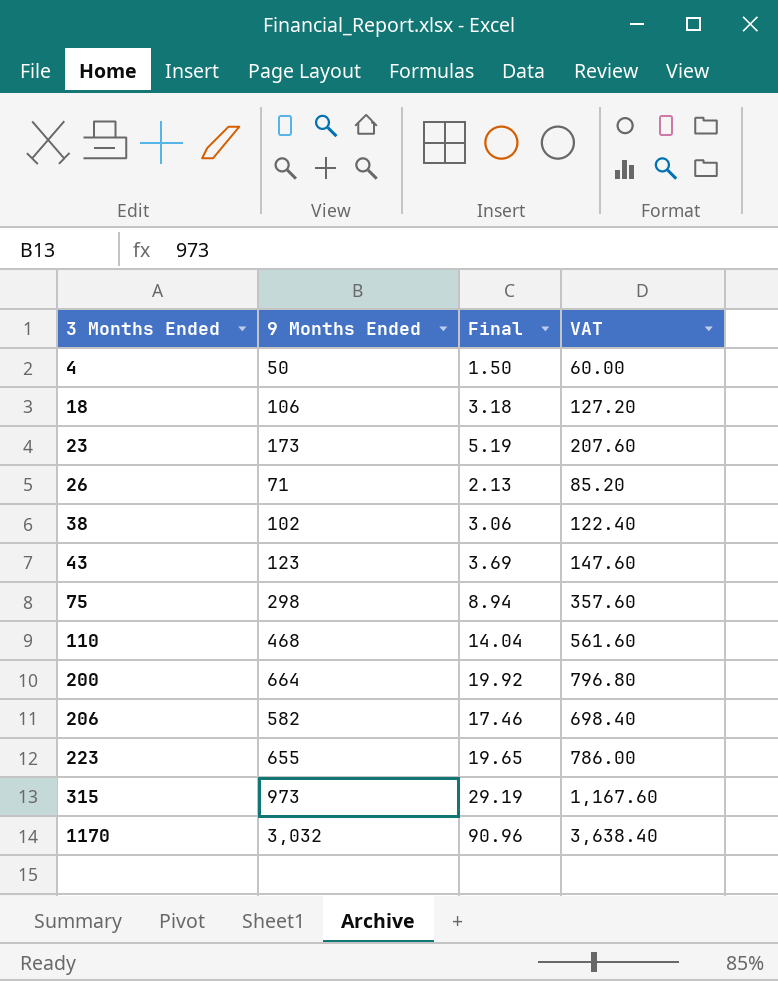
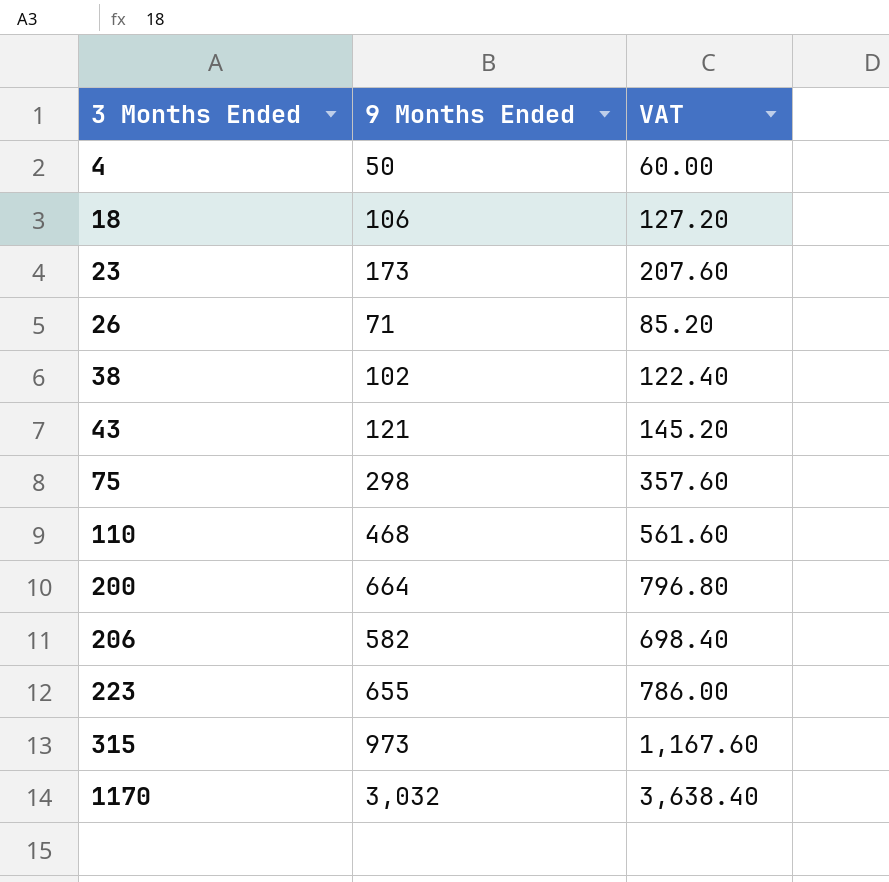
column Final | formula: [9 Months Ended] * 0.03 -> none
43 | 9 Months Ended: 123 -> 121
43 | VAT: 147.60 -> 145.20

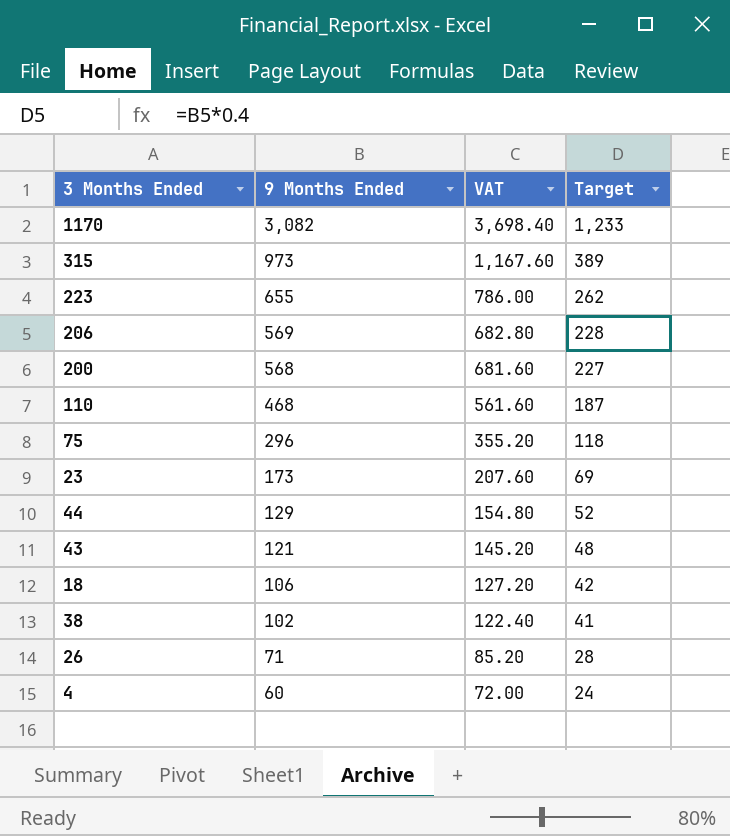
row order: 3 Months Ended ascending -> 9 Months Ended descending
column Target | formula: none -> [9 Months Ended] * 0.4
1170 | 9 Months Ended: 3,032 -> 3,082
1170 | VAT: 3,638.40 -> 3,698.40
206 | 9 Months Ended: 582 -> 569
206 | VAT: 698.40 -> 682.80
200 | 9 Months Ended: 664 -> 568
200 | VAT: 796.80 -> 681.60
75 | 9 Months Ended: 298 -> 296
75 | VAT: 357.60 -> 355.20
row 44: none -> 129 | 154.80 | 52
4 | 9 Months Ended: 50 -> 60
4 | VAT: 60.00 -> 72.00

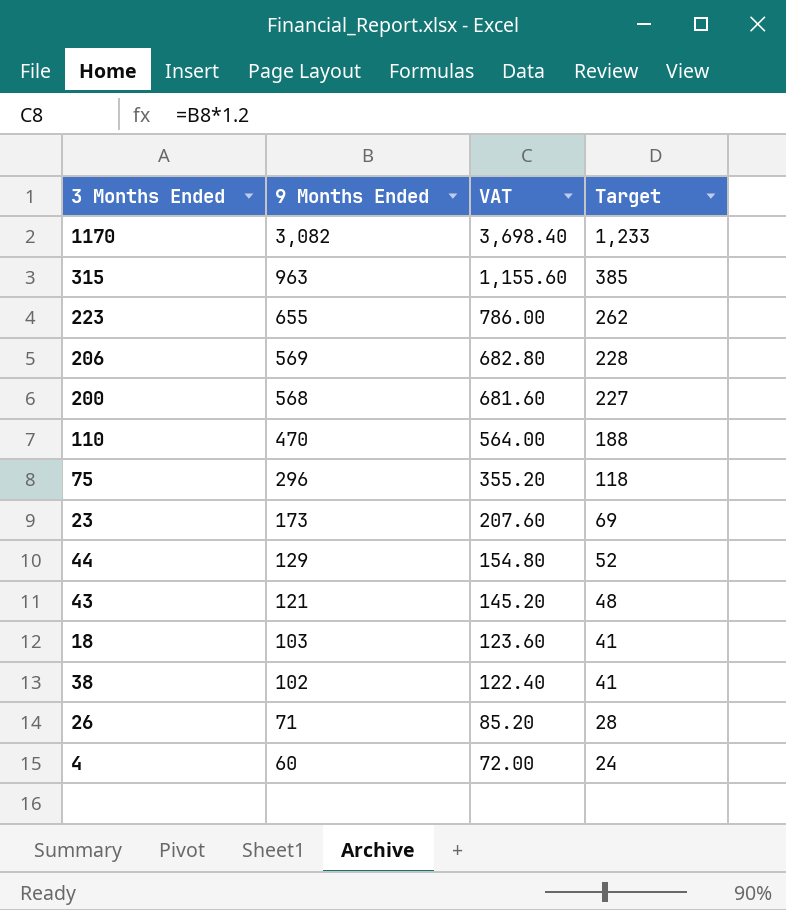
315 | 9 Months Ended: 973 -> 963
315 | VAT: 1,167.60 -> 1,155.60
315 | Target: 389 -> 385
110 | 9 Months Ended: 468 -> 470
110 | VAT: 561.60 -> 564.00
110 | Target: 187 -> 188
18 | 9 Months Ended: 106 -> 103
18 | VAT: 127.20 -> 123.60
18 | Target: 42 -> 41

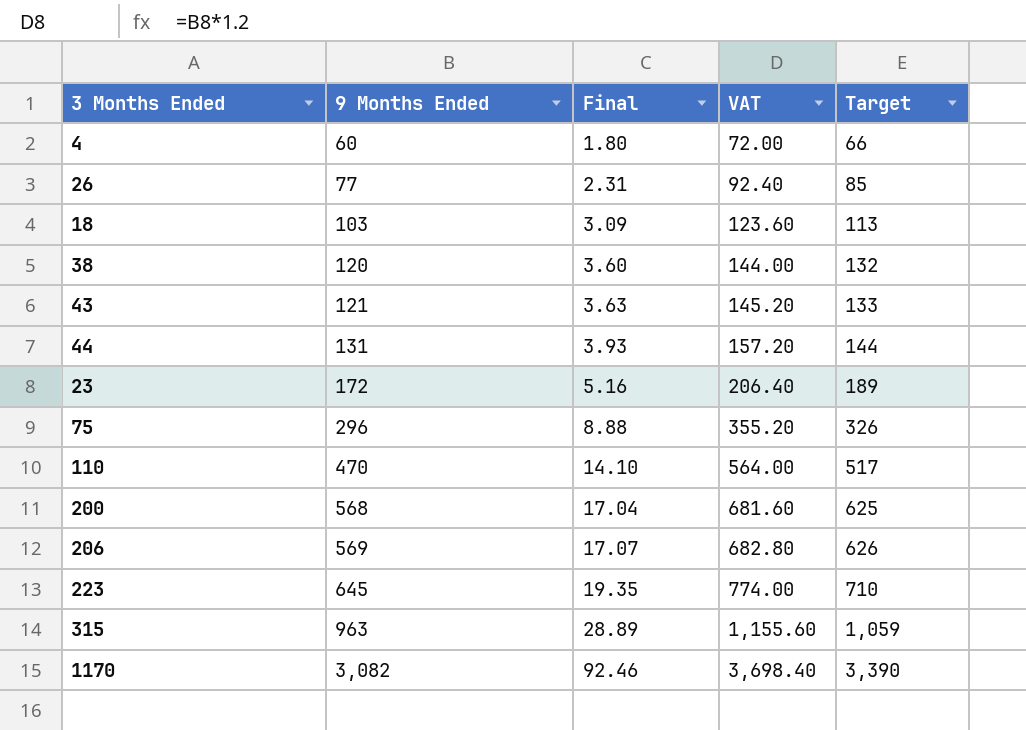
row order: 9 Months Ended descending -> 9 Months Ended ascending
column Final | formula: none -> [9 Months Ended] * 0.03
column Target | formula: [9 Months Ended] * 0.4 -> [9 Months Ended] * 1.1
26 | 9 Months Ended: 71 -> 77
26 | VAT: 85.20 -> 92.40
38 | 9 Months Ended: 102 -> 120
38 | VAT: 122.40 -> 144.00
44 | 9 Months Ended: 129 -> 131
44 | VAT: 154.80 -> 157.20
23 | 9 Months Ended: 173 -> 172
23 | VAT: 207.60 -> 206.40
223 | 9 Months Ended: 655 -> 645
223 | VAT: 786.00 -> 774.00

